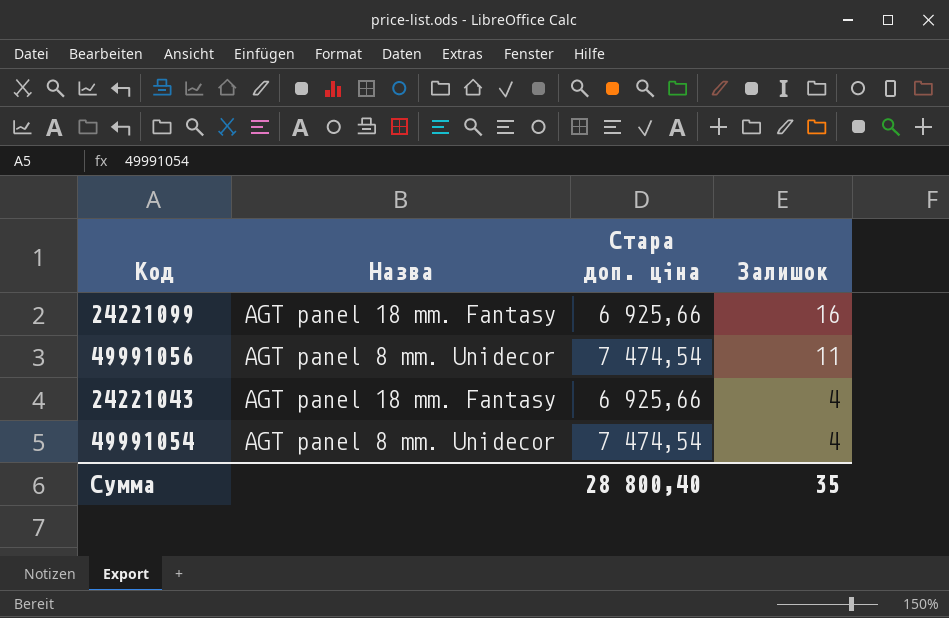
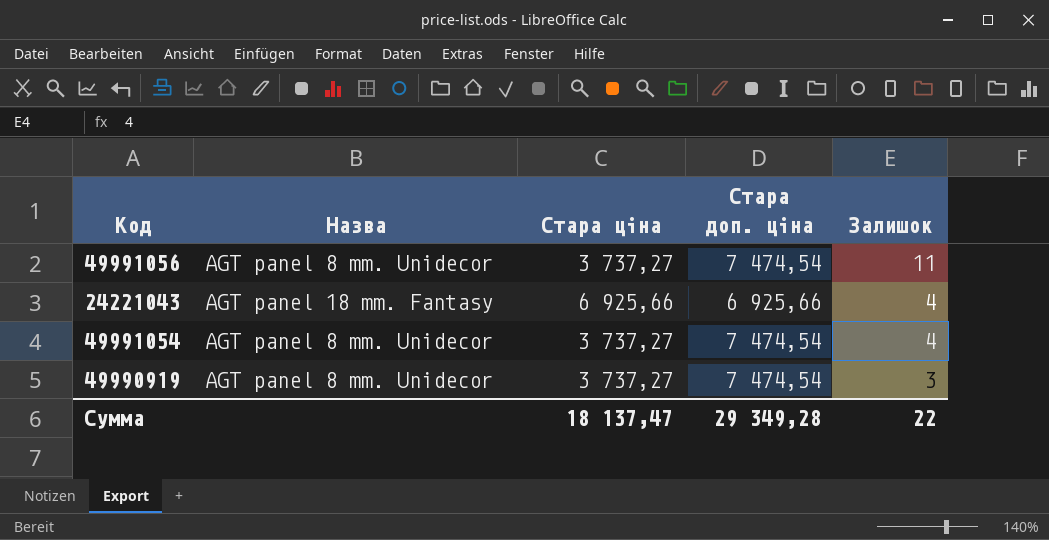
column Стара ціна | position: none -> 3
row 24221099: AGT panel 18 mm. Fantasy | 6 925,66 | 16 -> none
row 49990919: none -> AGT panel 8 mm. Unidecor | 3 737,27 | 7 474,54 | 3
Сумма | Стара доп. ціна: 28 800,40 -> 29 349,28
Сумма | Залишок: 35 -> 22

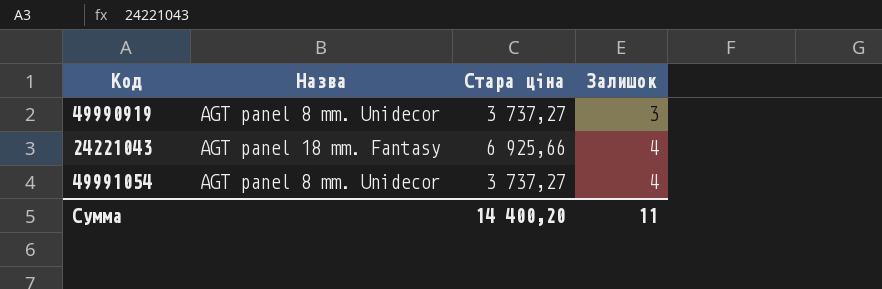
row order: Залишок descending -> Залишок ascending
column Стара доп. ціна | position: 4 -> none
row 49991056: AGT panel 8 mm. Unidecor | 3 737,27 | 7 474,54 | 11 -> none
Сумма | Стара ціна: 18 137,47 -> 14 400,20
Сумма | Залишок: 22 -> 11

